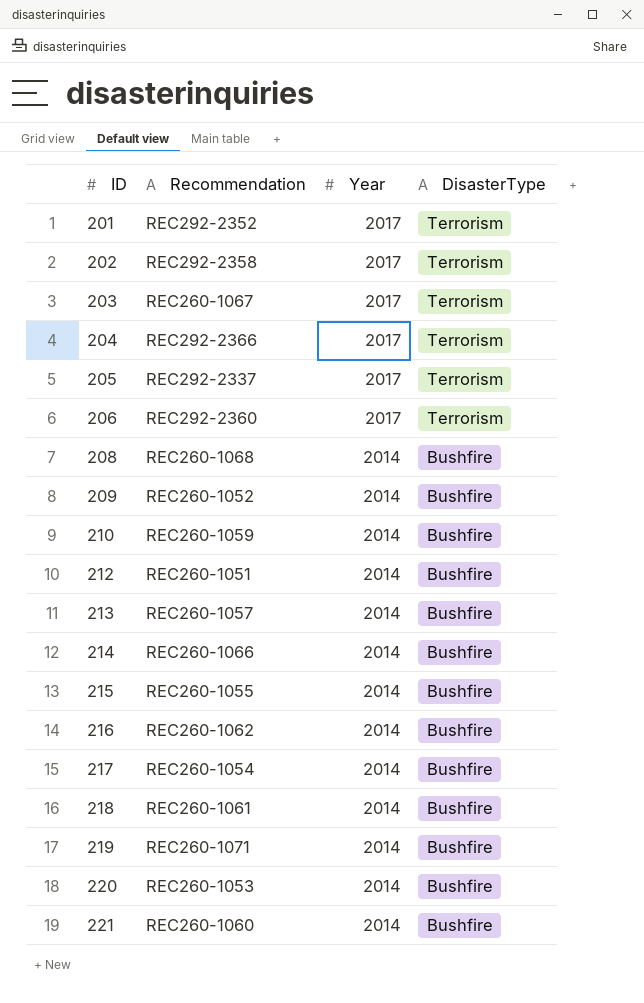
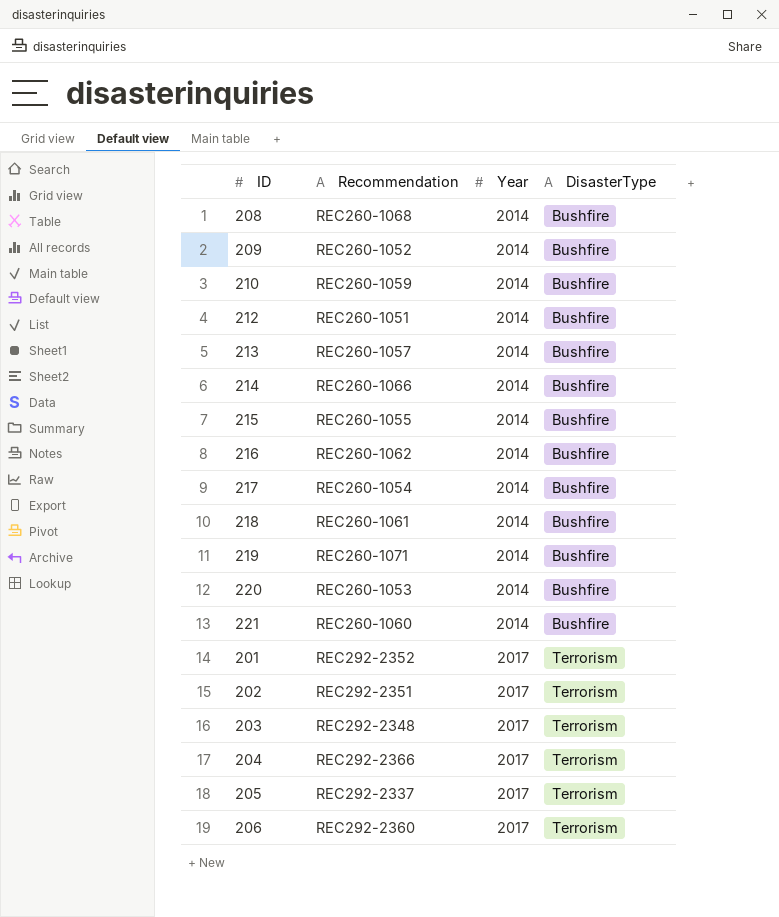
row order: ID ascending -> Year ascending
202 | Recommendation: REC292-2358 -> REC292-2351
203 | Recommendation: REC260-1067 -> REC292-2348

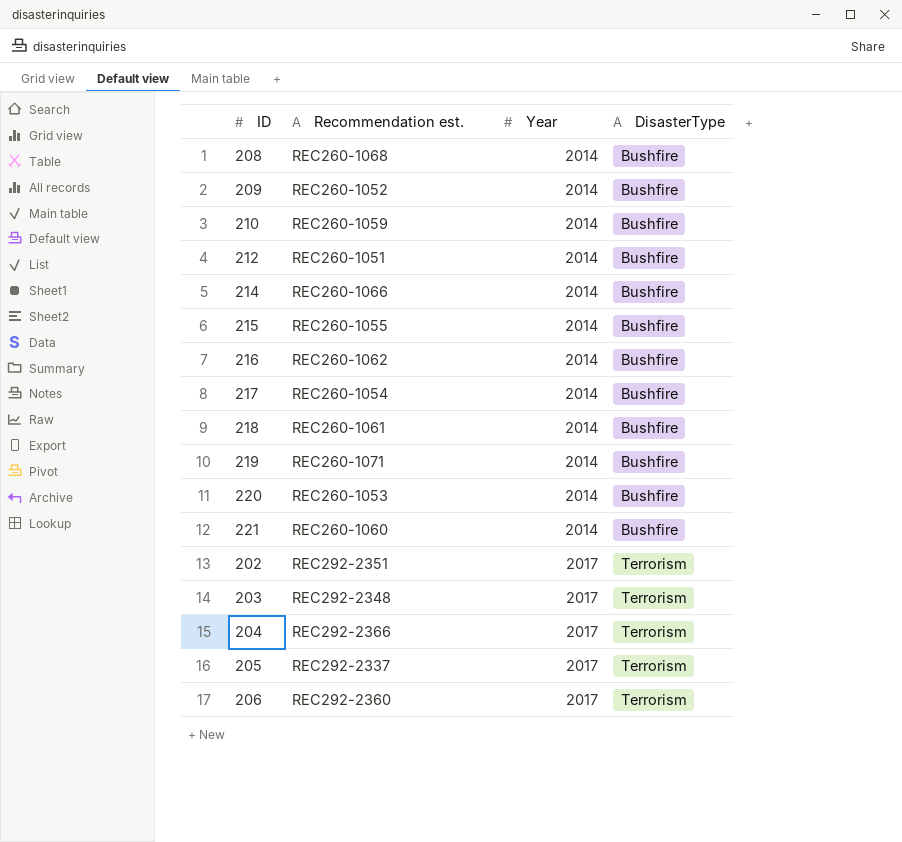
column name: Recommendation -> Recommendation est.
row 213: REC260-1057 | 2014 | Bushfire -> none
row 201: REC292-2352 | 2017 | Terrorism -> none

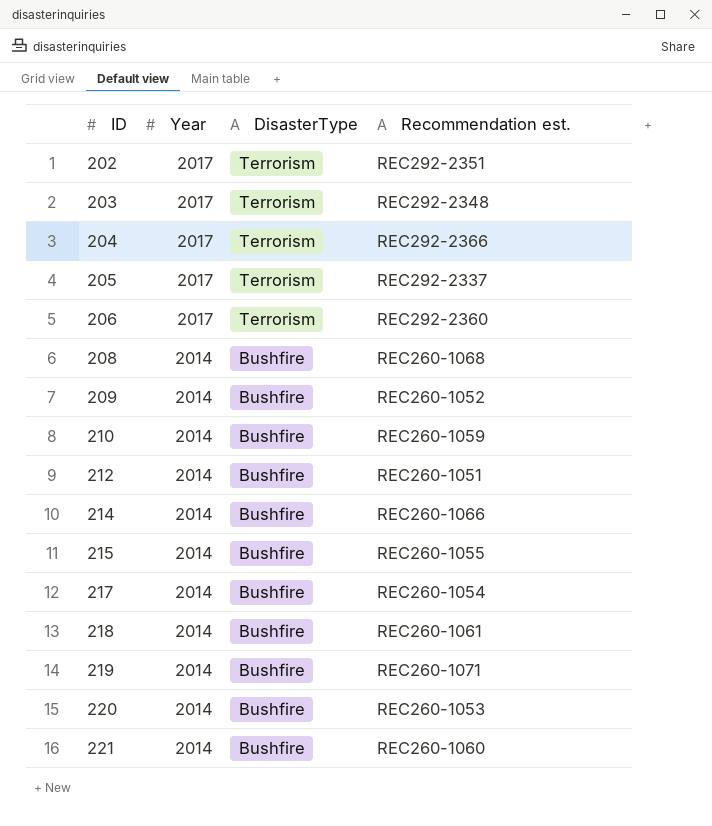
row order: Year ascending -> ID ascending
column Recommendation est. | position: 2 -> 4
row 216: REC260-1062 | 2014 | Bushfire -> none

